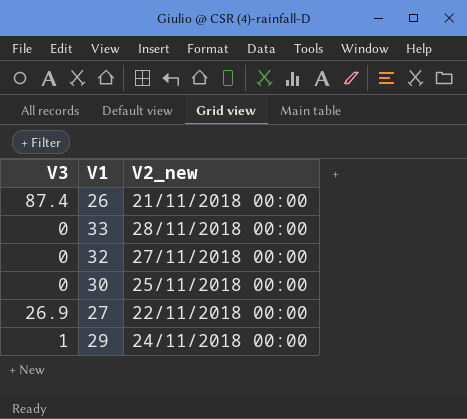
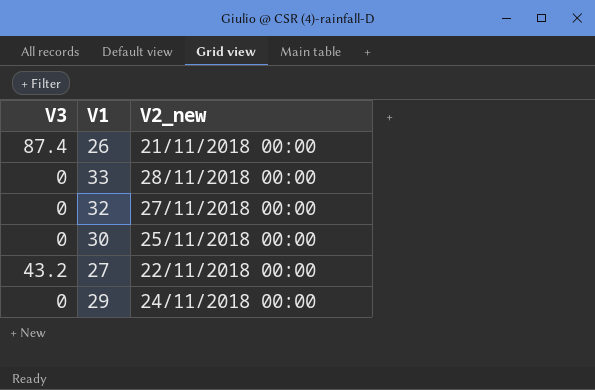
27 | V3: 26.9 -> 43.2
29 | V3: 1 -> 0

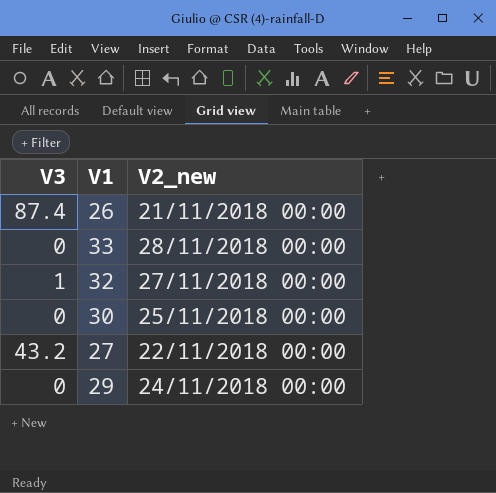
32 | V3: 0 -> 1

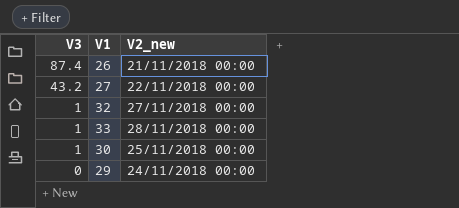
row order: none -> V3 descending
33 | V3: 0 -> 1
30 | V3: 0 -> 1

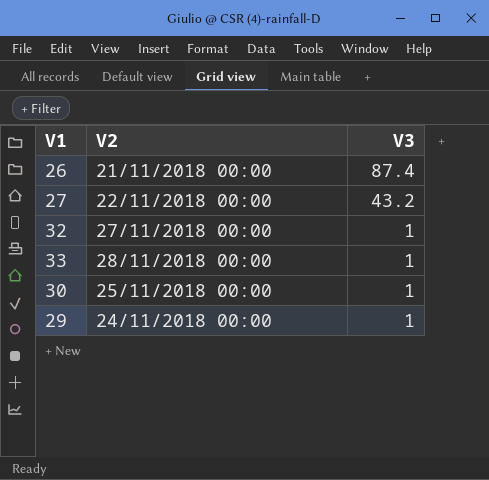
column name: V2_new -> V2
column V3 | position: 1 -> 3
29 | V3: 0 -> 1

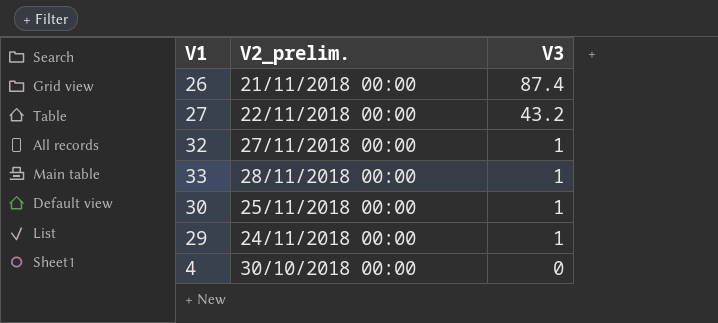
column name: V2 -> V2_prelim.
row 4: none -> 30/10/2018 00:00 | 0

